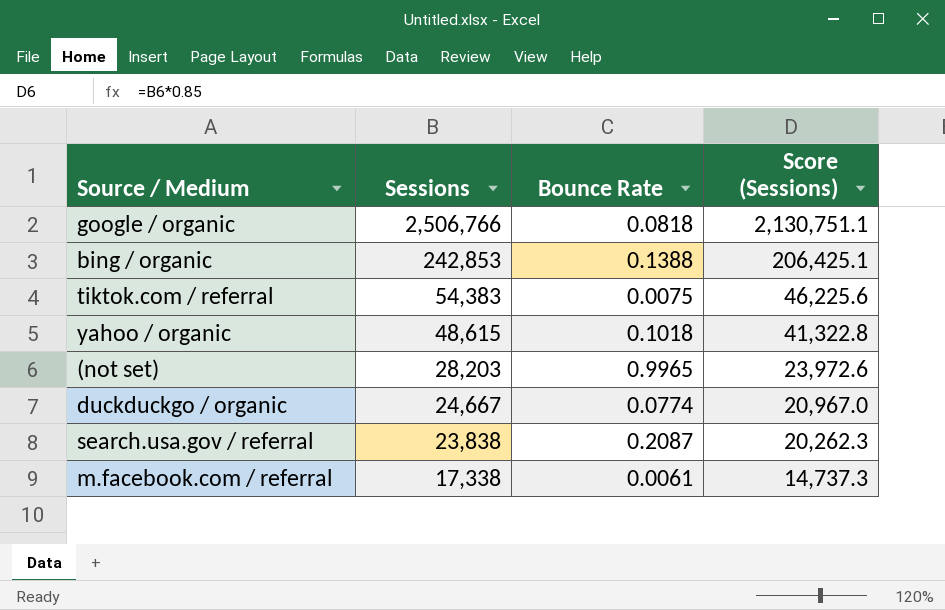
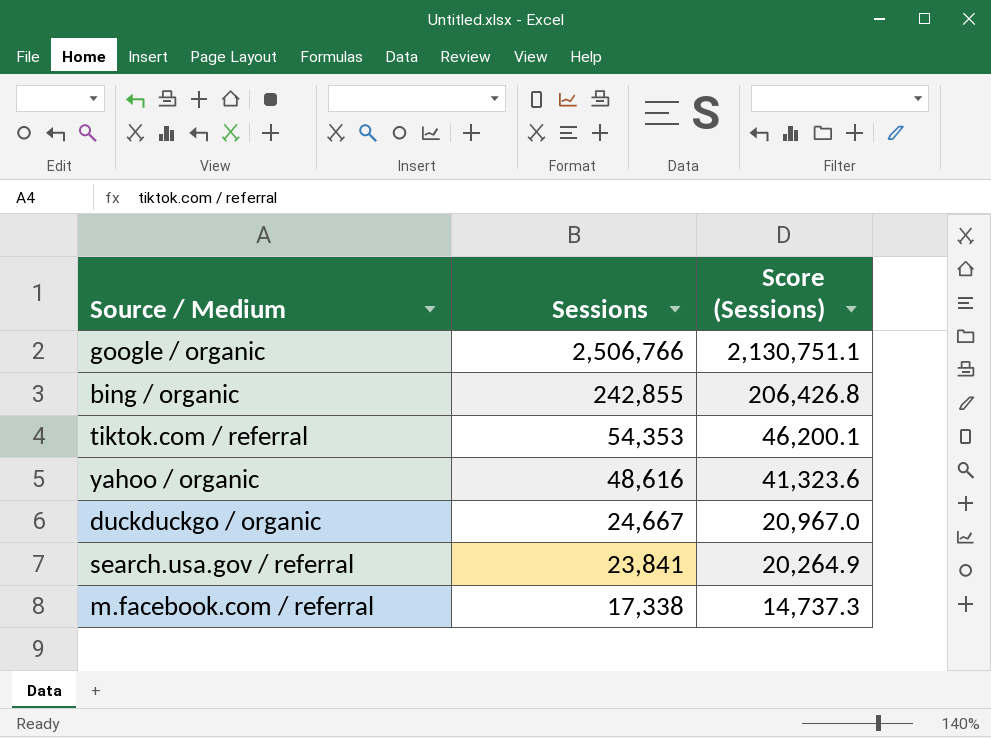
column Bounce Rate | position: 3 -> none
row (not set): 28,203 | 0.9965 | 23,972.6 -> none
bing / organic | Sessions: 242,853 -> 242,855
bing / organic | Score (Sessions): 206,425.1 -> 206,426.8
tiktok.com / referral | Sessions: 54,383 -> 54,353
tiktok.com / referral | Score (Sessions): 46,225.6 -> 46,200.1
yahoo / organic | Sessions: 48,615 -> 48,616
yahoo / organic | Score (Sessions): 41,322.8 -> 41,323.6
search.usa.gov / referral | Sessions: 23,838 -> 23,841
search.usa.gov / referral | Score (Sessions): 20,262.3 -> 20,264.9

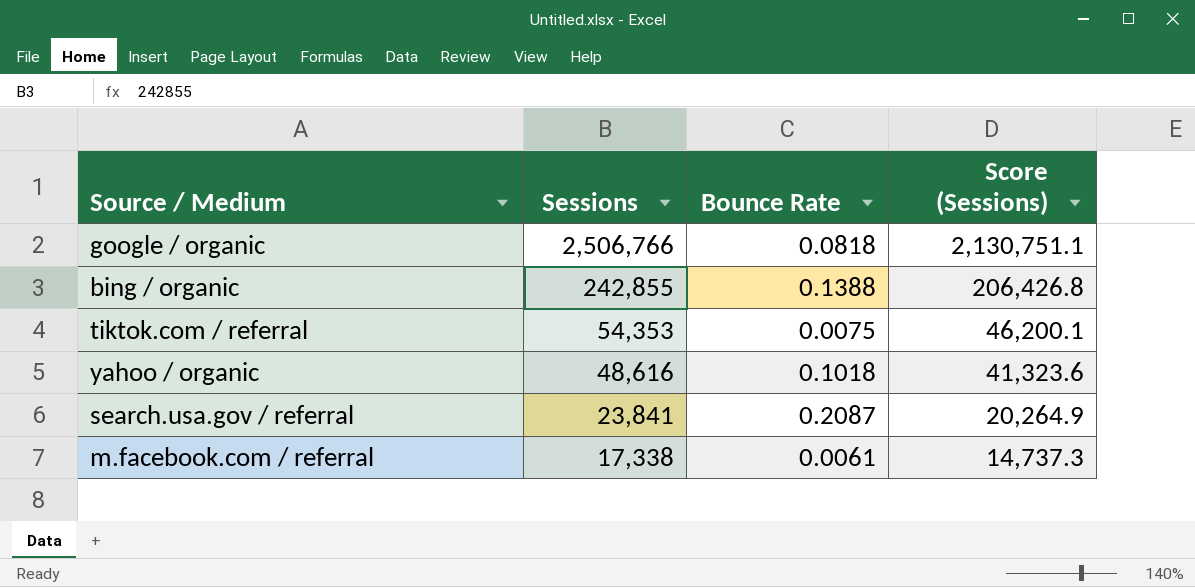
column Bounce Rate | position: none -> 3
row duckduckgo / organic: 24,667 | 20,967.0 -> none

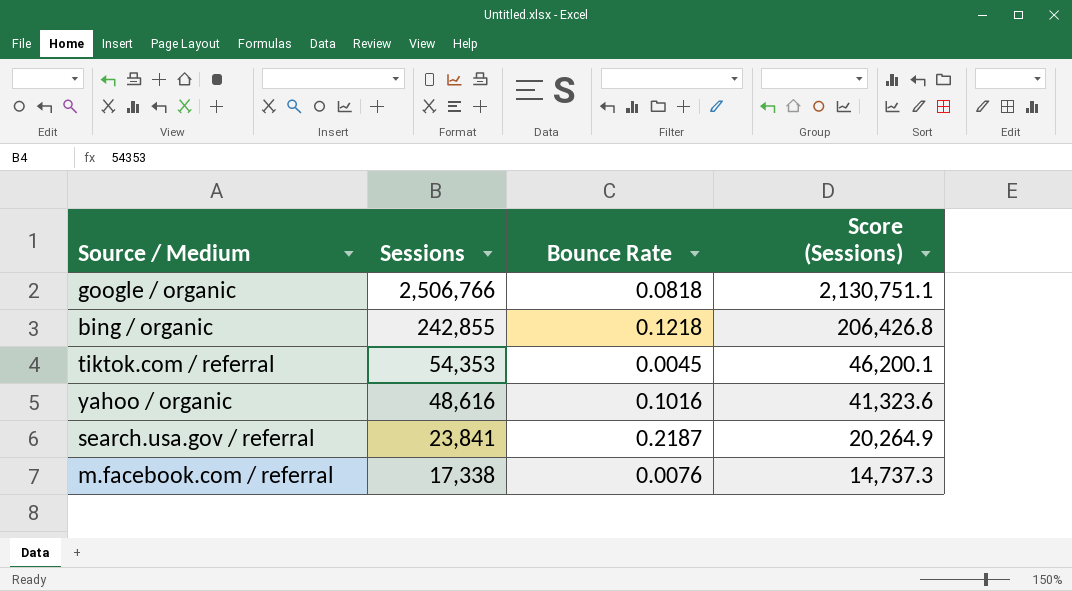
bing / organic | Bounce Rate: 0.1388 -> 0.1218
tiktok.com / referral | Bounce Rate: 0.0075 -> 0.0045
yahoo / organic | Bounce Rate: 0.1018 -> 0.1016
search.usa.gov / referral | Bounce Rate: 0.2087 -> 0.2187
m.facebook.com / referral | Bounce Rate: 0.0061 -> 0.0076

